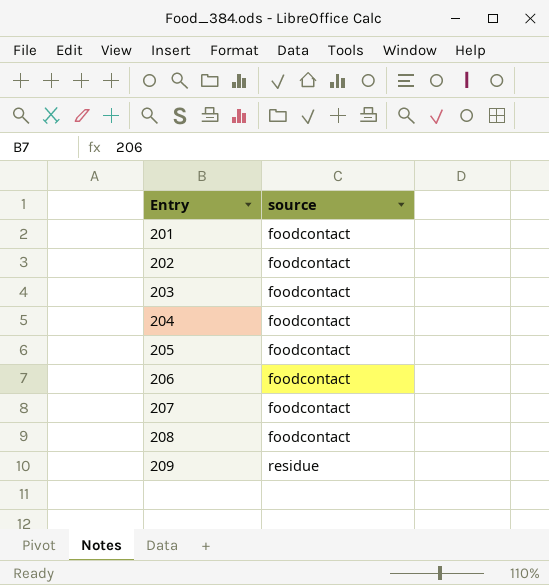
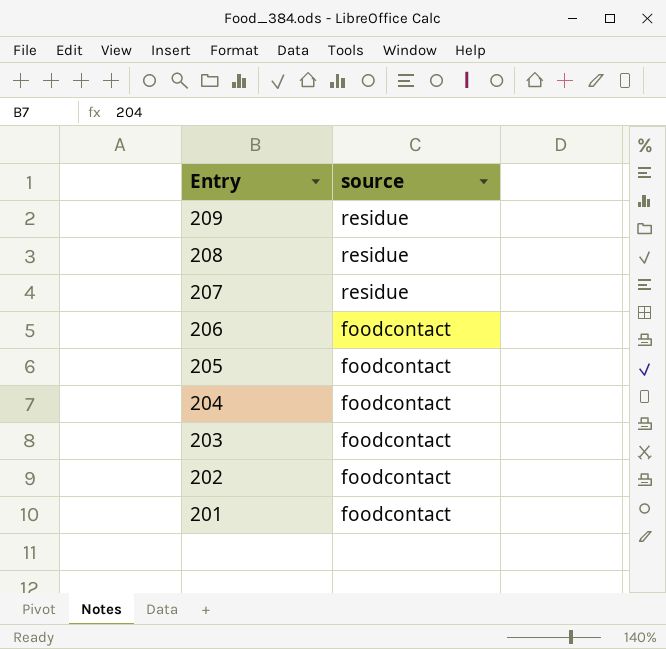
row order: Entry ascending -> Entry descending
208 | source: foodcontact -> residue
207 | source: foodcontact -> residue

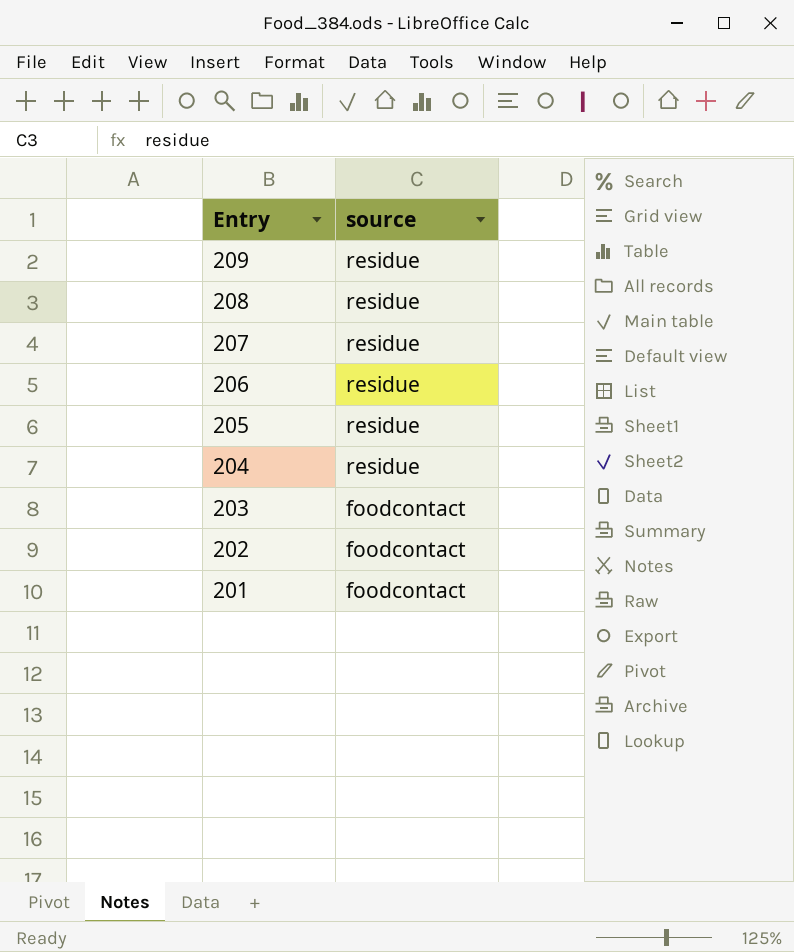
206 | source: foodcontact -> residue
205 | source: foodcontact -> residue
204 | source: foodcontact -> residue

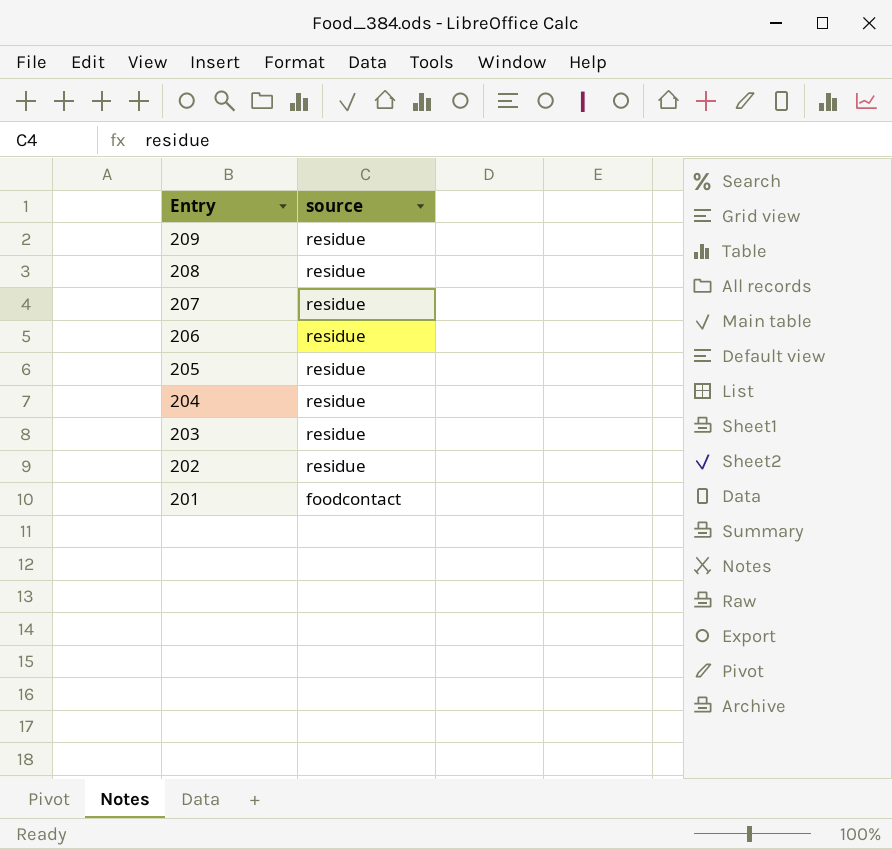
203 | source: foodcontact -> residue
202 | source: foodcontact -> residue

